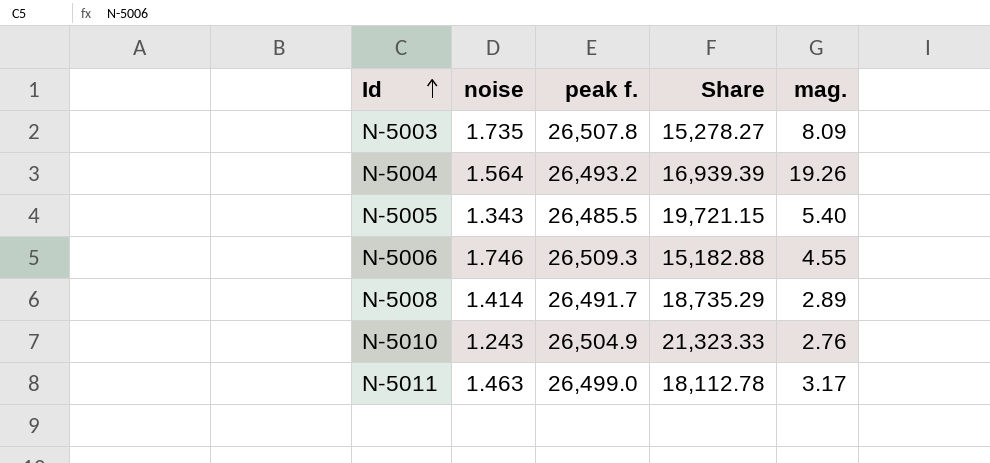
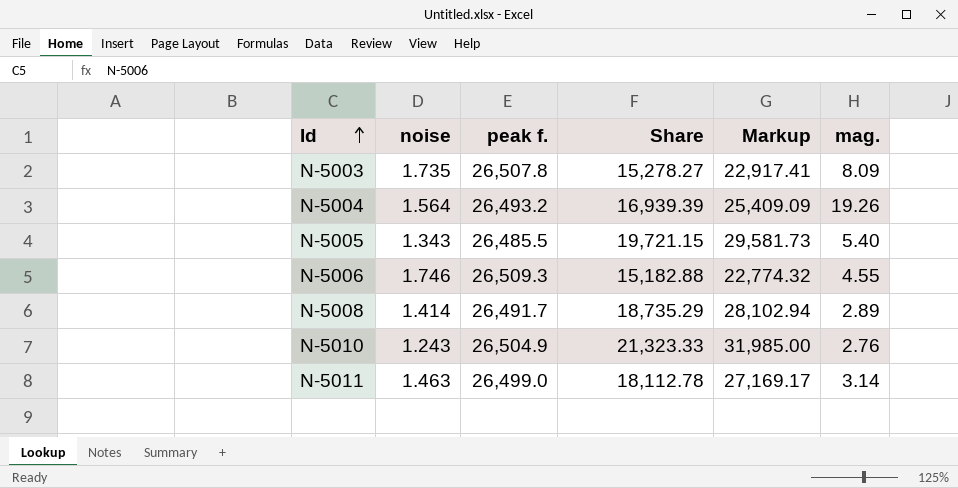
column Markup | formula: none -> [Share] * 1.5
N-5011 | mag.: 3.17 -> 3.14

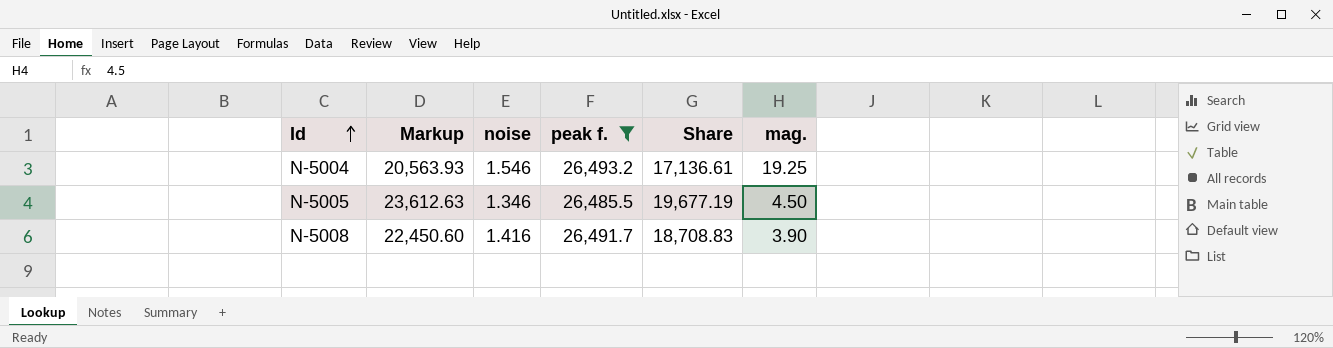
filter: none -> peak f. <= 26,493.2
column Markup | formula: [Share] * 1.5 -> [Share] * 1.2
column Markup | position: 5 -> 2
N-5004 | noise: 1.564 -> 1.546
N-5004 | Share: 16,939.39 -> 17,136.61
N-5004 | mag.: 19.26 -> 19.25
N-5005 | noise: 1.343 -> 1.346
N-5005 | Share: 19,721.15 -> 19,677.19
N-5005 | mag.: 5.40 -> 4.50
N-5008 | noise: 1.414 -> 1.416
N-5008 | Share: 18,735.29 -> 18,708.83
N-5008 | mag.: 2.89 -> 3.90

